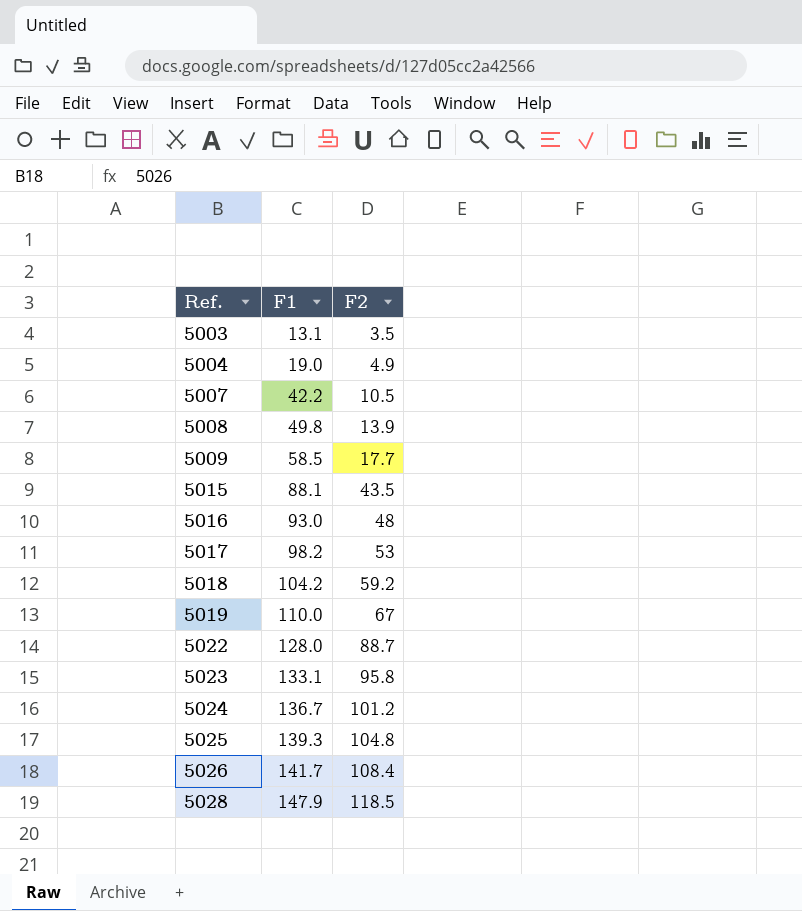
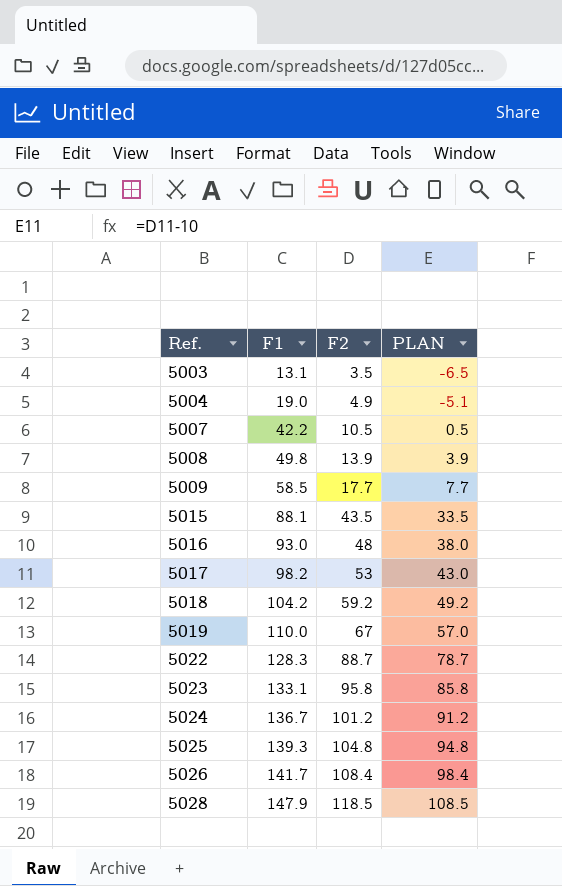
column PLAN | formula: none -> [F2] - 10
5022 | F1: 128.0 -> 128.3

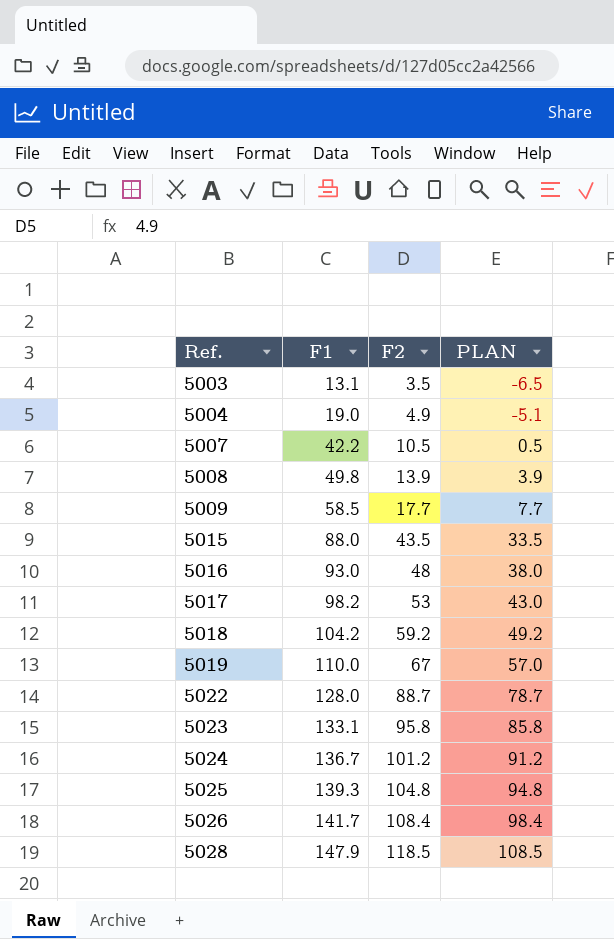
5015 | F1: 88.1 -> 88.0
5022 | F1: 128.3 -> 128.0

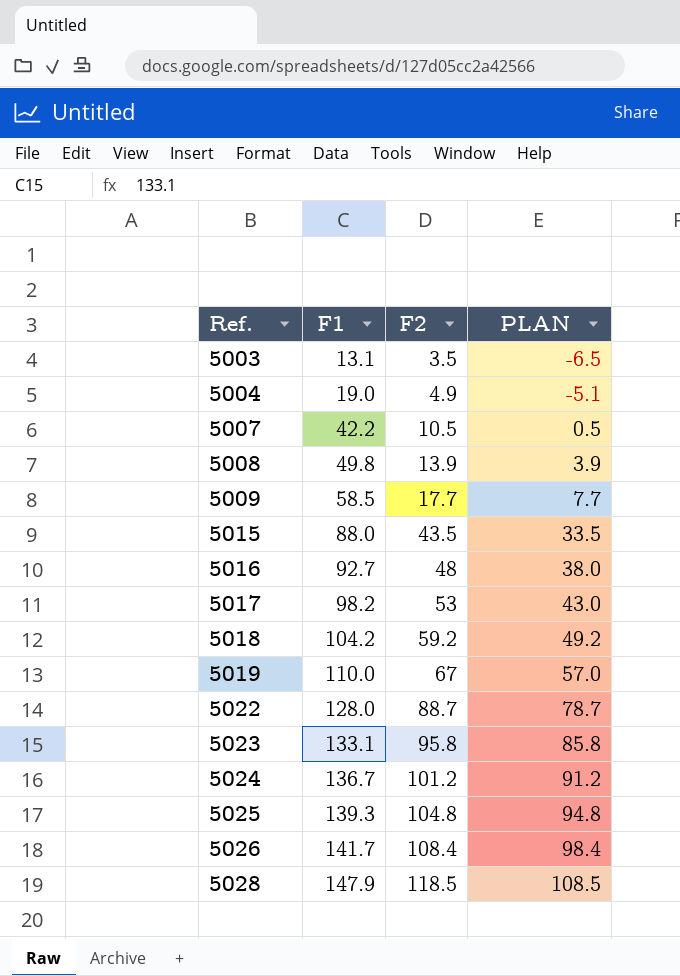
5016 | F1: 93.0 -> 92.7

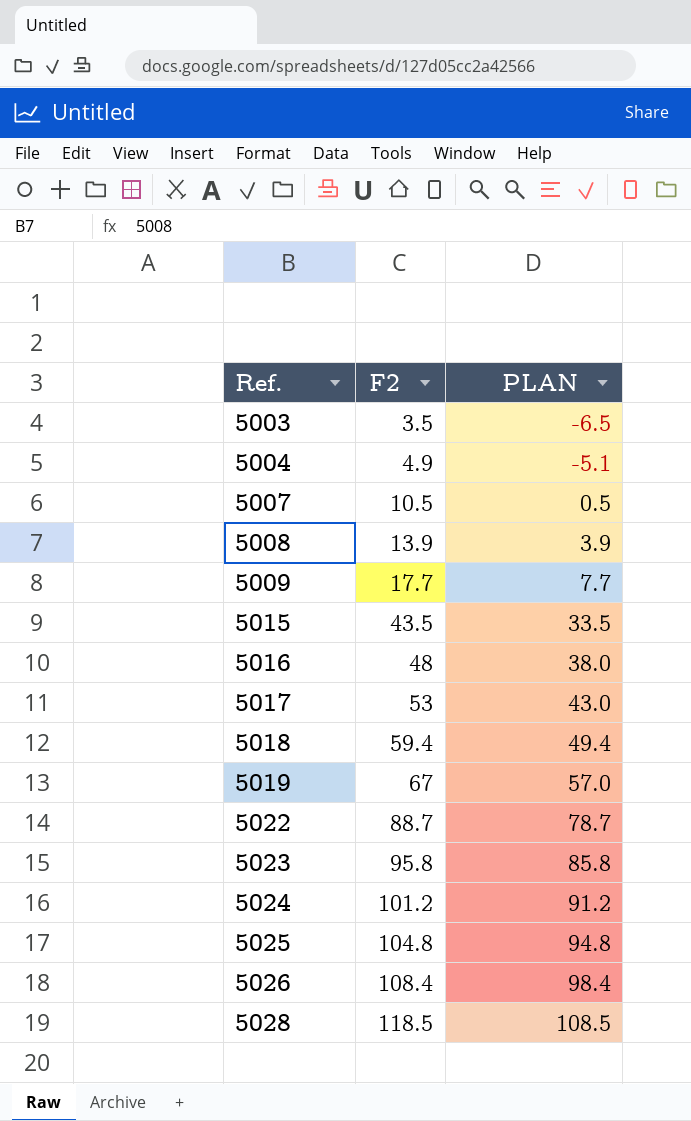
column F1 | position: 2 -> none
5018 | F2: 59.2 -> 59.4
5018 | PLAN: 49.2 -> 49.4

